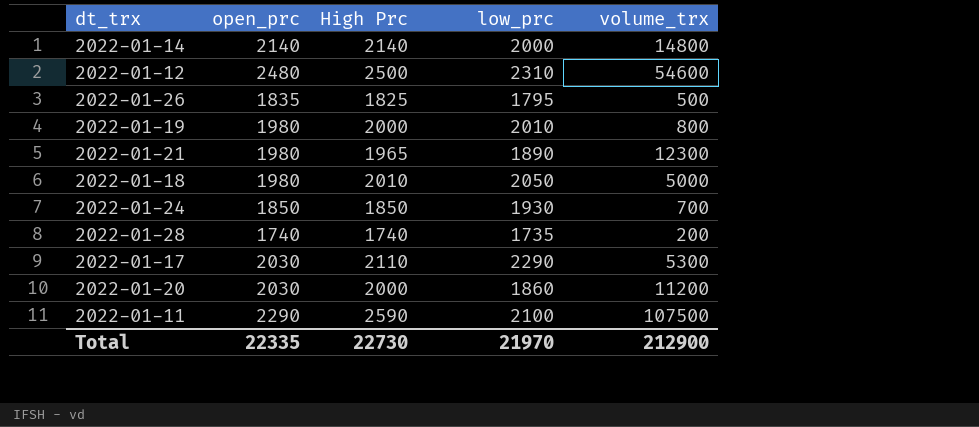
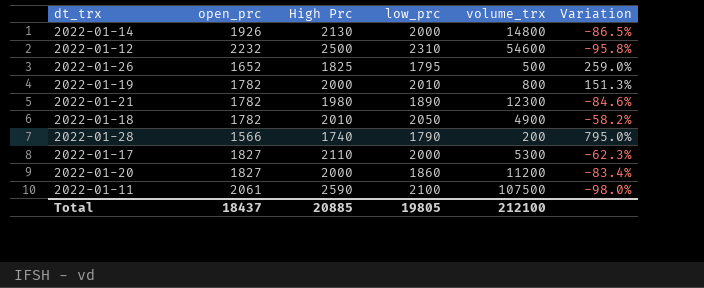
column Variation | formula: none -> ([low_prc] - [volume_trx]) / [volume_trx]
row 2022-01-24: 1850 | 1850 | 1930 | 700 -> none
2022-01-14 | open_prc: 2140 -> 1926
2022-01-14 | High Prc: 2140 -> 2130
2022-01-12 | open_prc: 2480 -> 2232
2022-01-26 | open_prc: 1835 -> 1652
2022-01-19 | open_prc: 1980 -> 1782
2022-01-21 | open_prc: 1980 -> 1782
2022-01-21 | High Prc: 1965 -> 1980
2022-01-18 | open_prc: 1980 -> 1782
2022-01-18 | volume_trx: 5000 -> 4900
2022-01-28 | open_prc: 1740 -> 1566
2022-01-28 | low_prc: 1735 -> 1790
2022-01-17 | open_prc: 2030 -> 1827
2022-01-17 | low_prc: 2290 -> 2000
2022-01-20 | open_prc: 2030 -> 1827
2022-01-11 | open_prc: 2290 -> 2061
Total | open_prc: 22335 -> 18437
Total | High Prc: 22730 -> 20885
Total | low_prc: 21970 -> 19805
Total | volume_trx: 212900 -> 212100

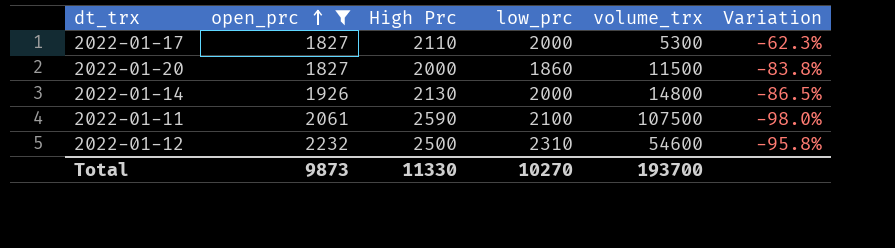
filter: none -> open_prc >= 1827
row order: none -> open_prc ascending
2022-01-20 | volume_trx: 11200 -> 11500
2022-01-20 | Variation: -83.4% -> -83.8%
Total | open_prc: 18437 -> 9873
Total | High Prc: 20885 -> 11330
Total | low_prc: 19805 -> 10270
Total | volume_trx: 212100 -> 193700

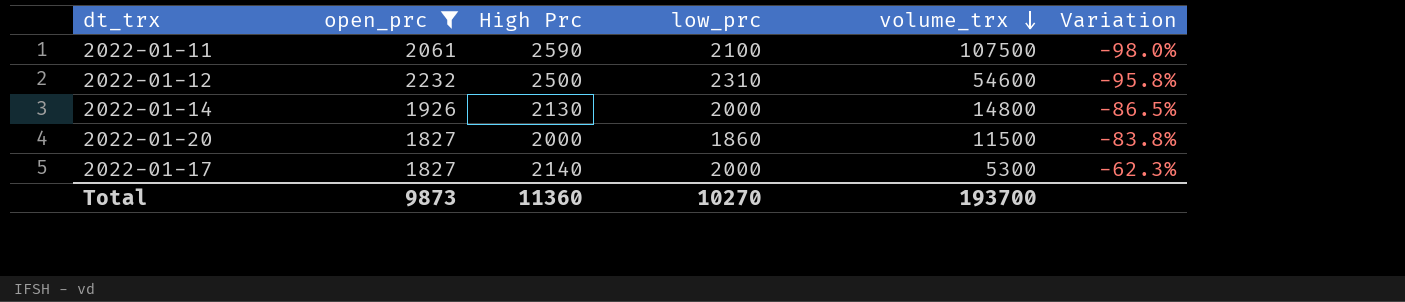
row order: open_prc ascending -> volume_trx descending
2022-01-17 | High Prc: 2110 -> 2140
Total | High Prc: 11330 -> 11360

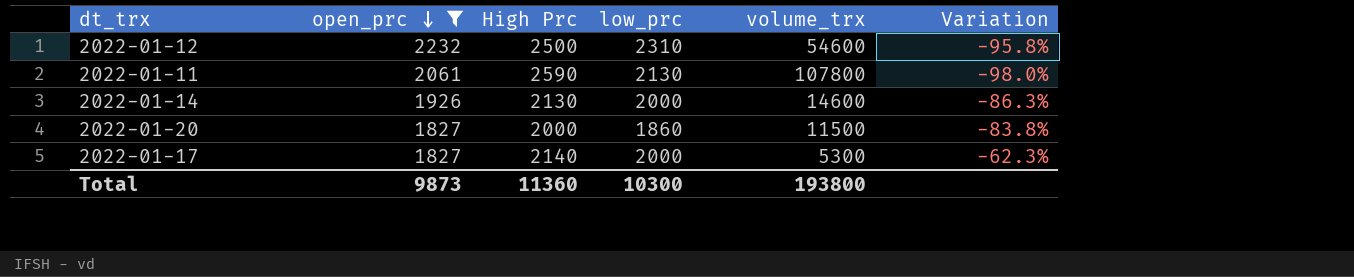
row order: volume_trx descending -> open_prc descending
2022-01-11 | low_prc: 2100 -> 2130
2022-01-11 | volume_trx: 107500 -> 107800
2022-01-14 | volume_trx: 14800 -> 14600
2022-01-14 | Variation: -86.5% -> -86.3%
Total | low_prc: 10270 -> 10300
Total | volume_trx: 193700 -> 193800

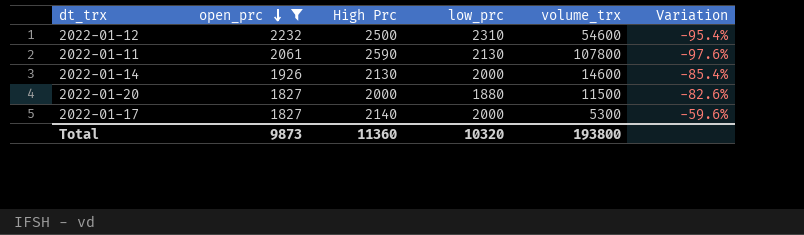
column Variation | formula: ([low_prc] - [volume_trx]) / [volume_trx] -> ([High Prc] - [volume_trx]) / [volume_trx]
2022-01-20 | low_prc: 1860 -> 1880
Total | low_prc: 10300 -> 10320

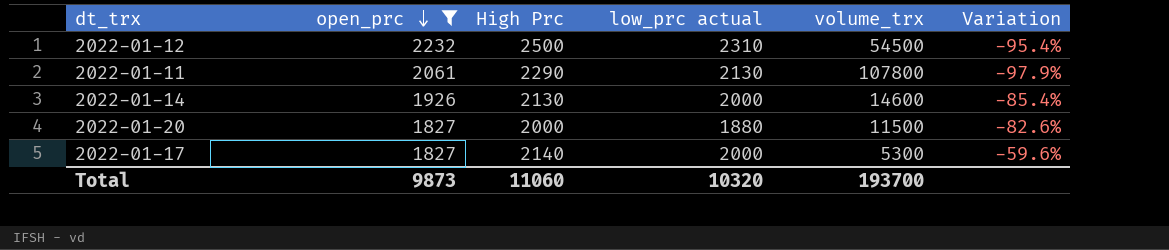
column name: low_prc -> low_prc actual
2022-01-12 | volume_trx: 54600 -> 54500
2022-01-11 | High Prc: 2590 -> 2290
2022-01-11 | Variation: -97.6% -> -97.9%
Total | High Prc: 11360 -> 11060
Total | volume_trx: 193800 -> 193700

